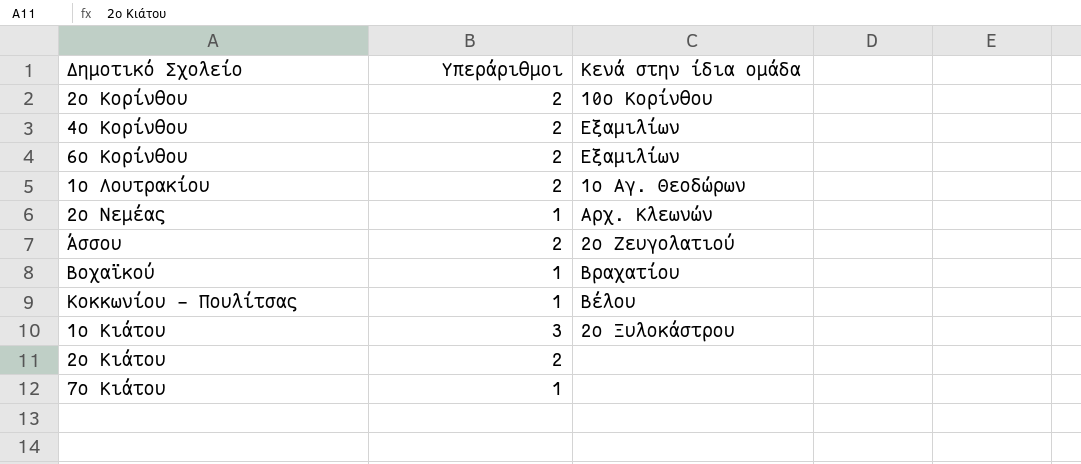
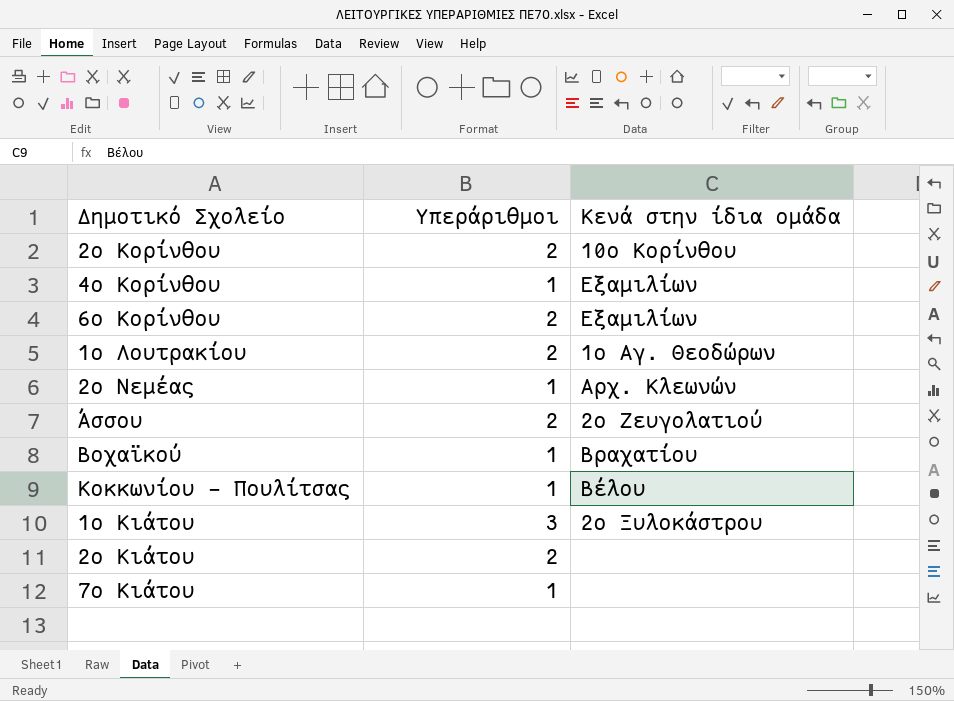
4ο Κορίνθου | Υπεράριθμοι: 2 -> 1

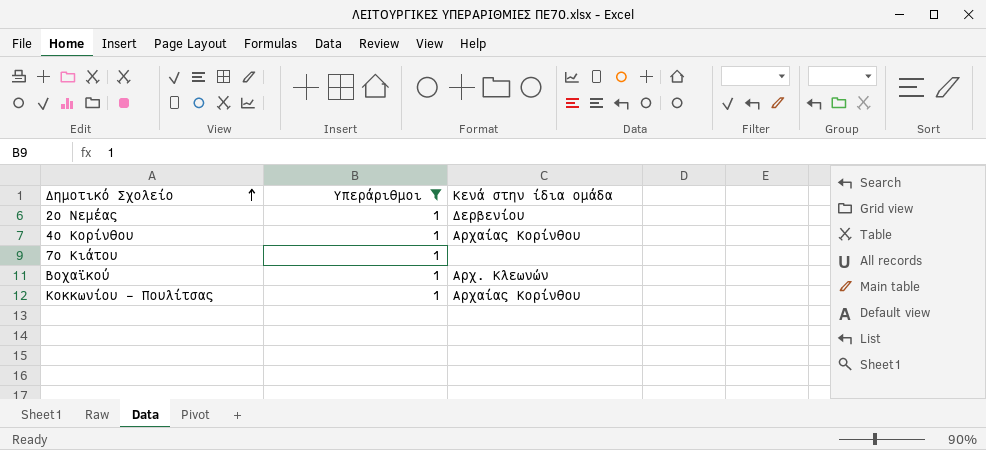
filter: none -> Υπεράριθμοι = 1
row order: none -> Δημοτικό Σχολείο ascending
2ο Νεμέας | Κενά στην ίδια ομάδα: Αρχ. Κλεωνών -> Δερβενίου
4ο Κορίνθου | Κενά στην ίδια ομάδα: Εξαμιλίων -> Αρχαίας Κορίνθου
Βοχαϊκού | Κενά στην ίδια ομάδα: Βραχατίου -> Αρχ. Κλεωνών
Κοκκωνίου - Πουλίτσας | Κενά στην ίδια ομάδα: Βέλου -> Αρχαίας Κορίνθου

